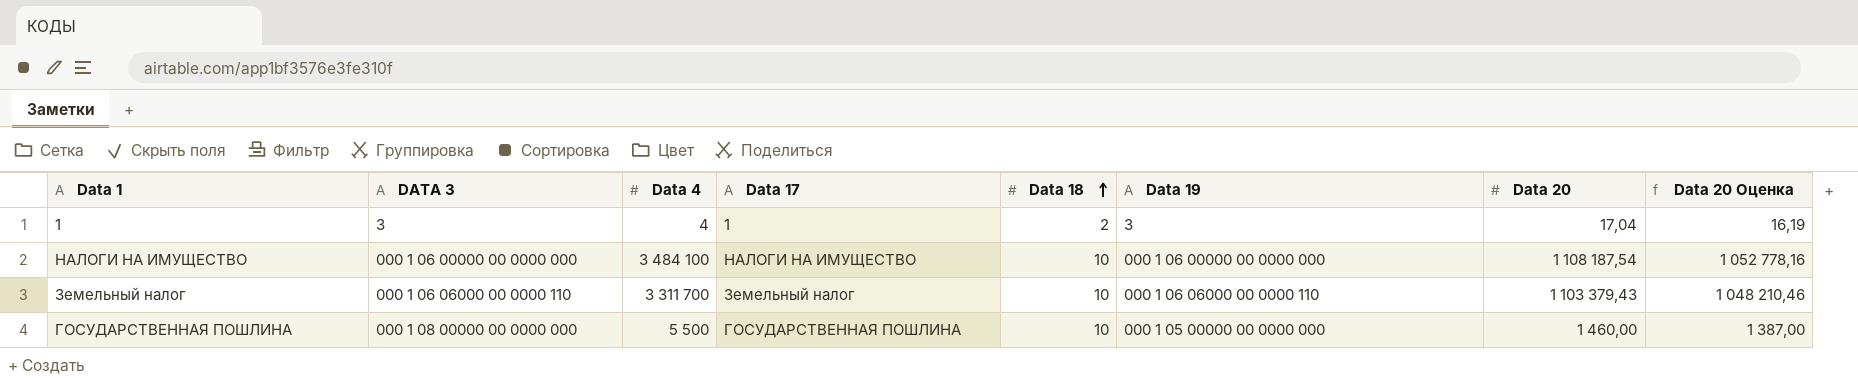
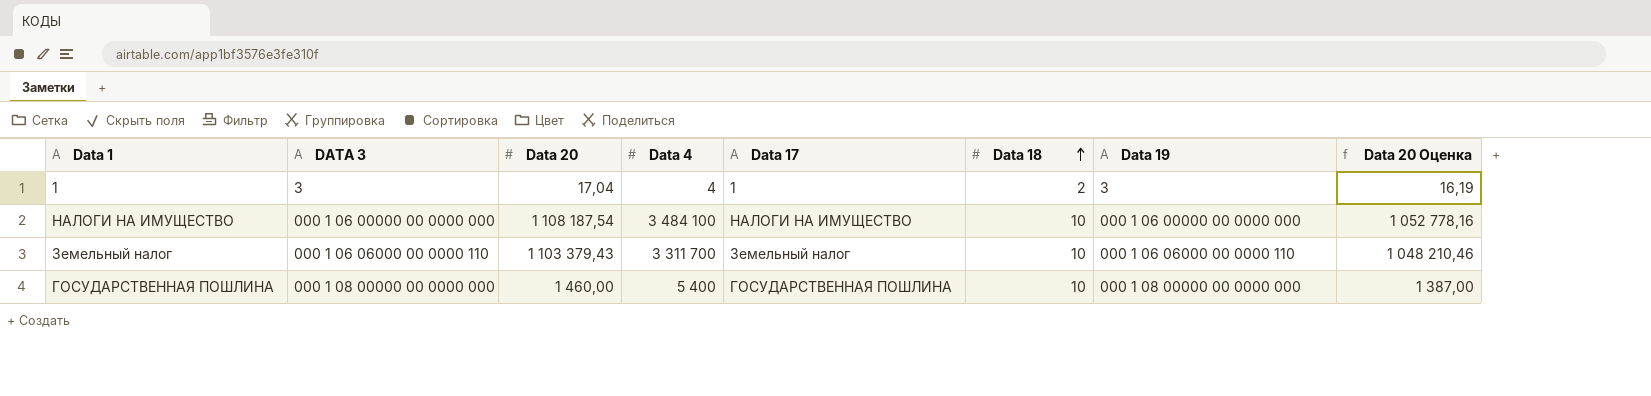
column Data 20 | position: 7 -> 3
ГОСУДАРСТВЕННАЯ ПОШЛИНА | Data 4: 5 500 -> 5 400
ГОСУДАРСТВЕННАЯ ПОШЛИНА | Data 19: 000 1 05 00000 00 0000 000 -> 000 1 08 00000 00 0000 000

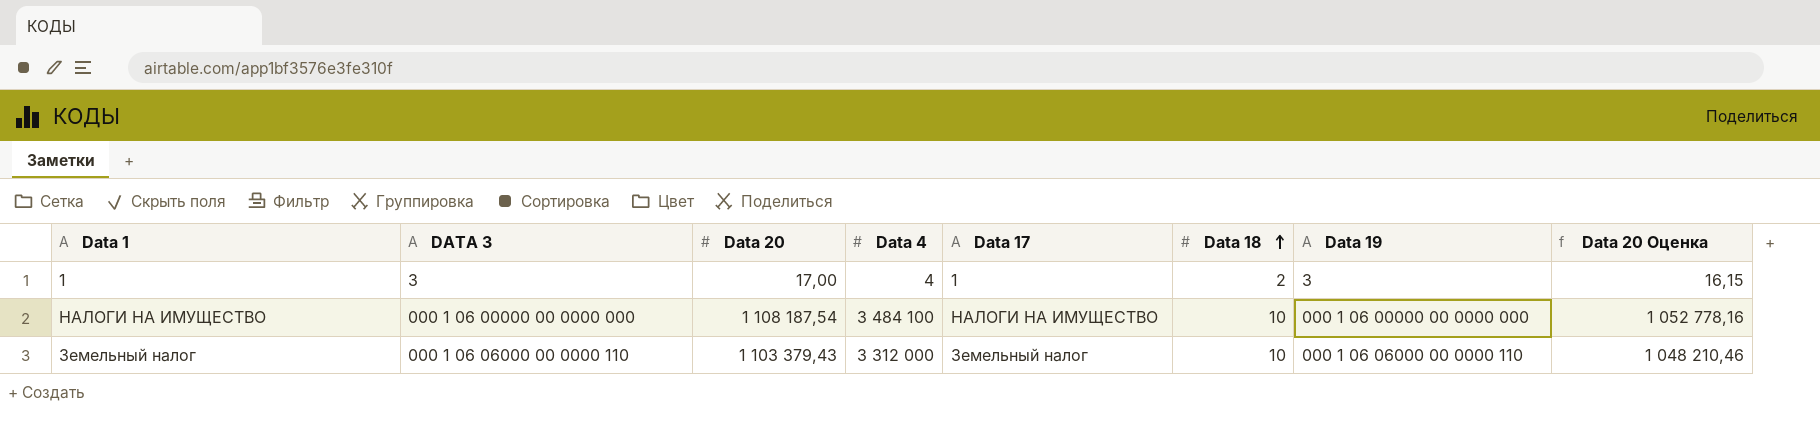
row ГОСУДАРСТВЕННАЯ ПОШЛИНА: 000 1 08 00000 00 0000 000 | 1 460,00 | 5 400 | ГОСУДАРСТВЕННАЯ ПОШЛИНА | 10 | 000 1 08 00000 00 0000 000 | 1 387,00 -> none
1 | Data 20: 17,04 -> 17,00
1 | Data 20 Оценка: 16,19 -> 16,15
Земельный налог | Data 4: 3 311 700 -> 3 312 000

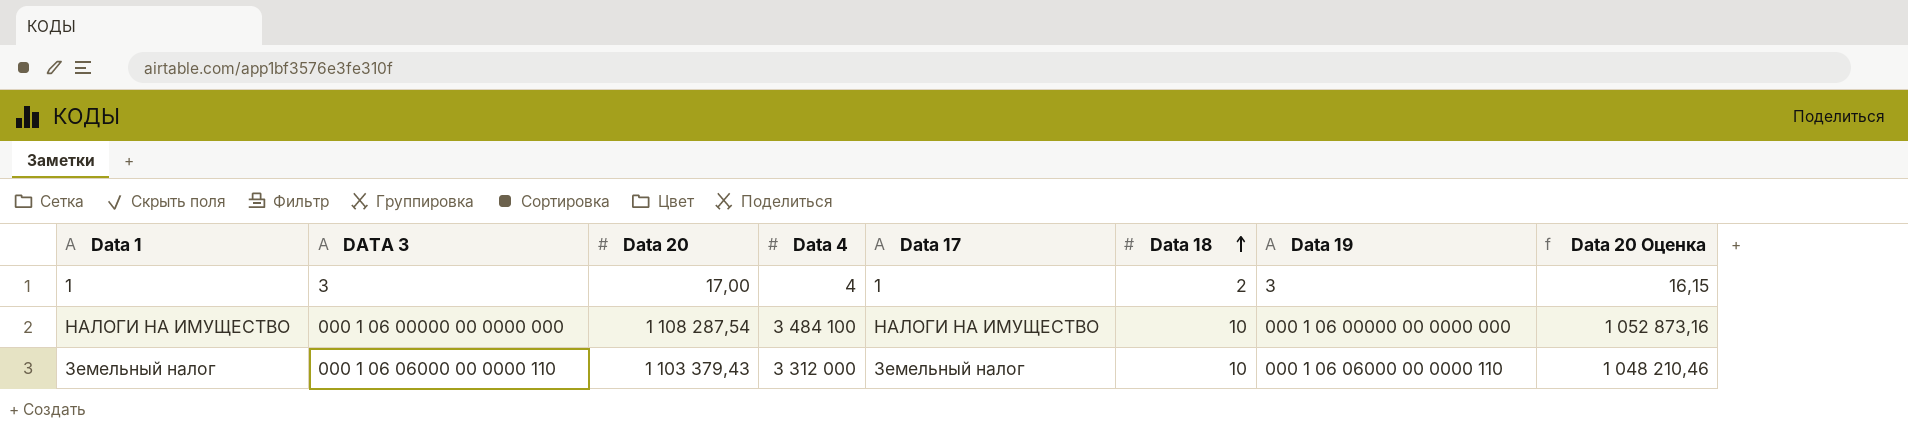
НАЛОГИ НА ИМУЩЕСТВО | Data 20: 1 108 187,54 -> 1 108 287,54
НАЛОГИ НА ИМУЩЕСТВО | Data 20 Оценка: 1 052 778,16 -> 1 052 873,16

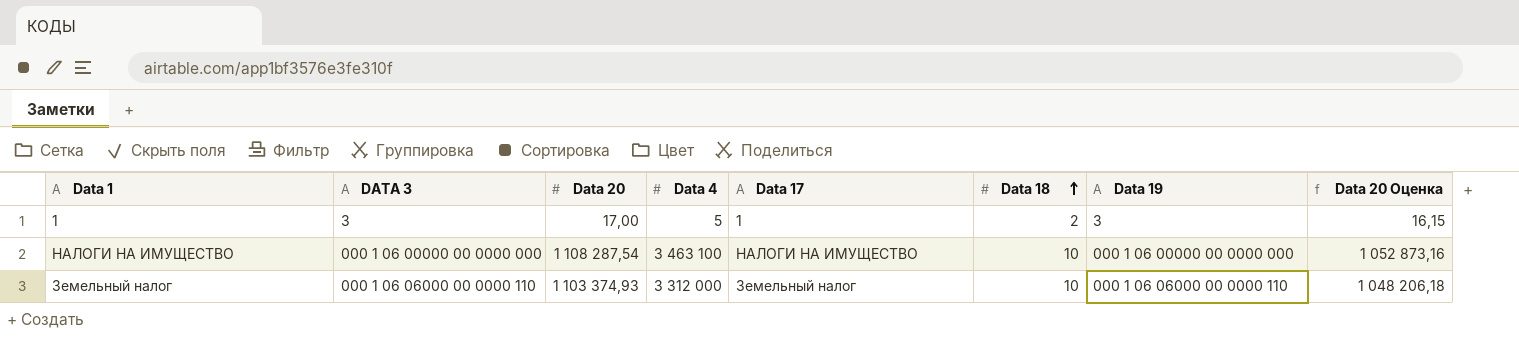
1 | Data 4: 4 -> 5
НАЛОГИ НА ИМУЩЕСТВО | Data 4: 3 484 100 -> 3 463 100
Земельный налог | Data 20: 1 103 379,43 -> 1 103 374,93
Земельный налог | Data 20 Оценка: 1 048 210,46 -> 1 048 206,18

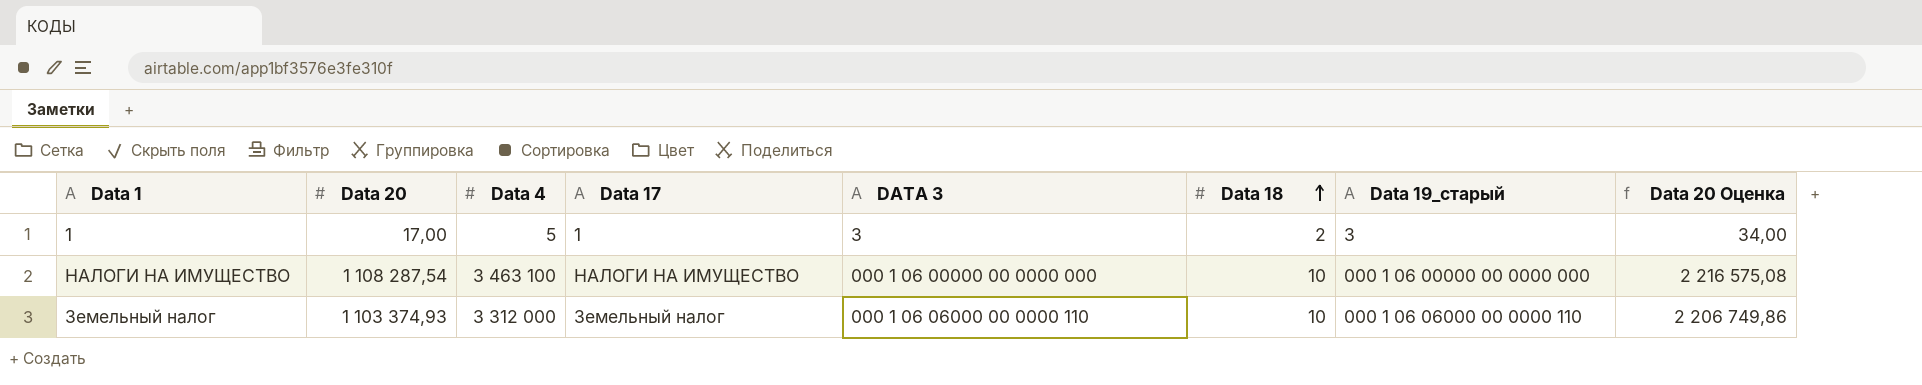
column DATA 3 | position: 2 -> 5
column name: Data 19 -> Data 19_старый
column Data 20 Оценка | formula: [Data 20] * 0,95 -> [Data 20] * 2

